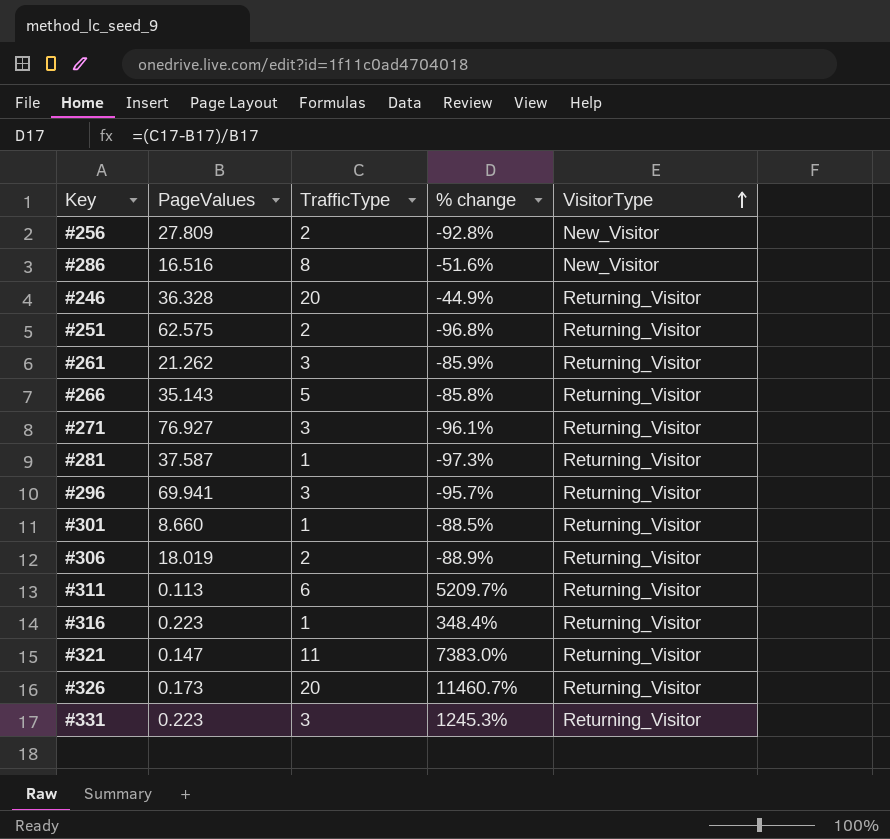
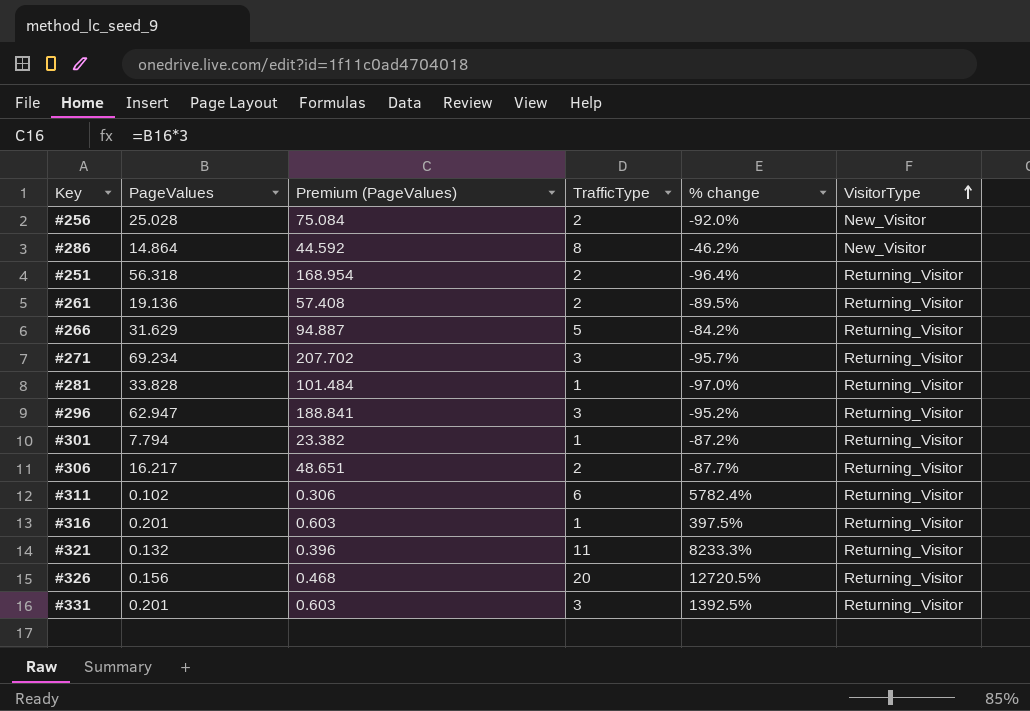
column Premium (PageValues) | formula: none -> [PageValues] * 3
row #246: 36.328 | 20 | -44.9% | Returning_Visitor -> none
#256 | PageValues: 27.809 -> 25.028
#256 | % change: -92.8% -> -92.0%
#286 | PageValues: 16.516 -> 14.864
#286 | % change: -51.6% -> -46.2%
#251 | PageValues: 62.575 -> 56.318
#251 | % change: -96.8% -> -96.4%
#261 | PageValues: 21.262 -> 19.136
#261 | TrafficType: 3 -> 2
#261 | % change: -85.9% -> -89.5%
#266 | PageValues: 35.143 -> 31.629
#266 | % change: -85.8% -> -84.2%
#271 | PageValues: 76.927 -> 69.234
#271 | % change: -96.1% -> -95.7%
#281 | PageValues: 37.587 -> 33.828
#281 | % change: -97.3% -> -97.0%
#296 | PageValues: 69.941 -> 62.947
#296 | % change: -95.7% -> -95.2%
#301 | PageValues: 8.660 -> 7.794
#301 | % change: -88.5% -> -87.2%
#306 | PageValues: 18.019 -> 16.217
#306 | % change: -88.9% -> -87.7%
#311 | PageValues: 0.113 -> 0.102
#311 | % change: 5209.7% -> 5782.4%
#316 | PageValues: 0.223 -> 0.201
#316 | % change: 348.4% -> 397.5%
#321 | PageValues: 0.147 -> 0.132
#321 | % change: 7383.0% -> 8233.3%
#326 | PageValues: 0.173 -> 0.156
#326 | % change: 11460.7% -> 12720.5%
#331 | PageValues: 0.223 -> 0.201
#331 | % change: 1245.3% -> 1392.5%

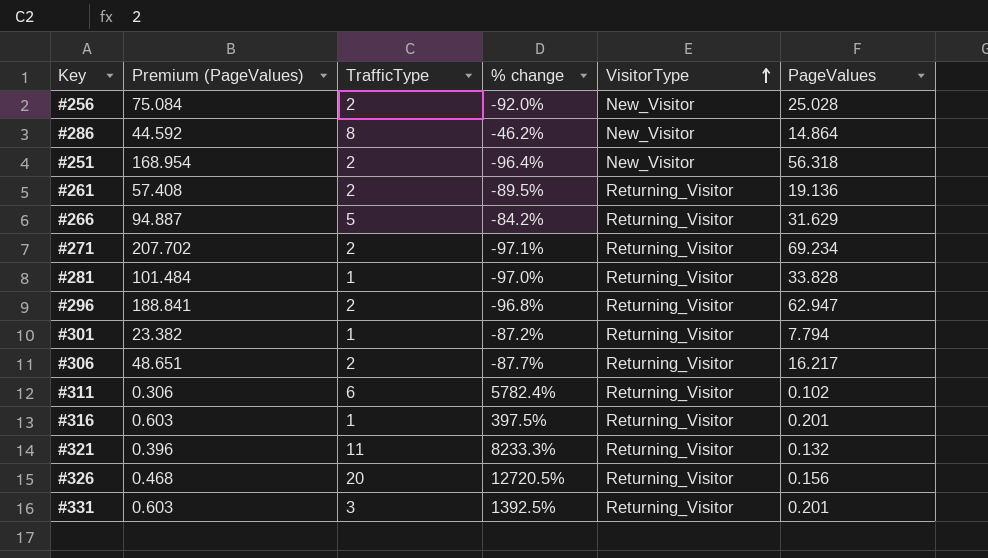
column PageValues | position: 2 -> 6
#251 | VisitorType: Returning_Visitor -> New_Visitor
#271 | TrafficType: 3 -> 2
#271 | % change: -95.7% -> -97.1%
#296 | TrafficType: 3 -> 2
#296 | % change: -95.2% -> -96.8%

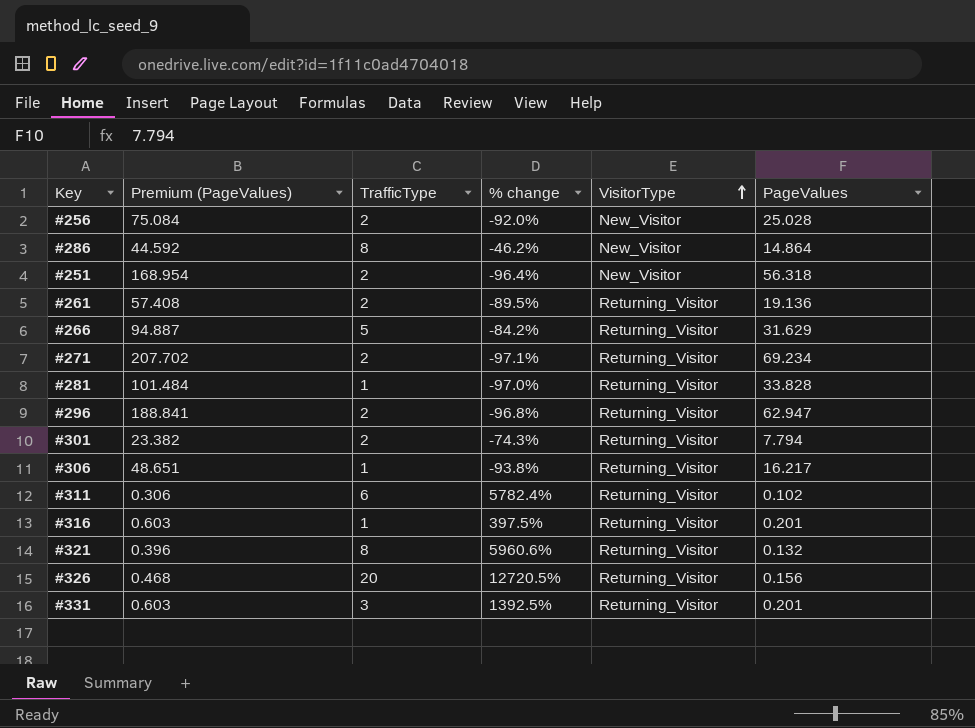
#301 | TrafficType: 1 -> 2
#301 | % change: -87.2% -> -74.3%
#306 | TrafficType: 2 -> 1
#306 | % change: -87.7% -> -93.8%
#321 | TrafficType: 11 -> 8
#321 | % change: 8233.3% -> 5960.6%

